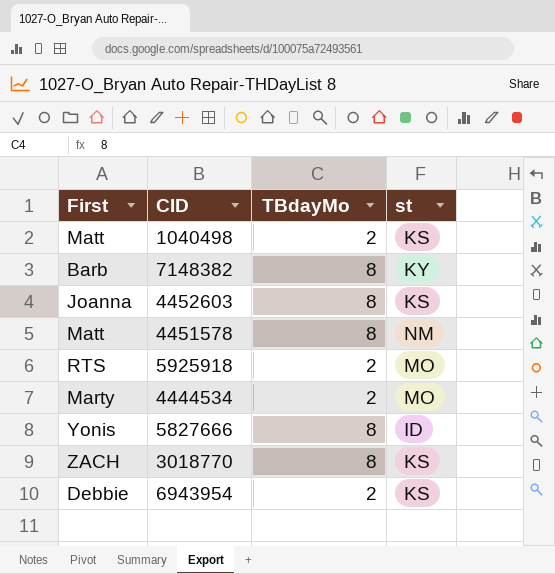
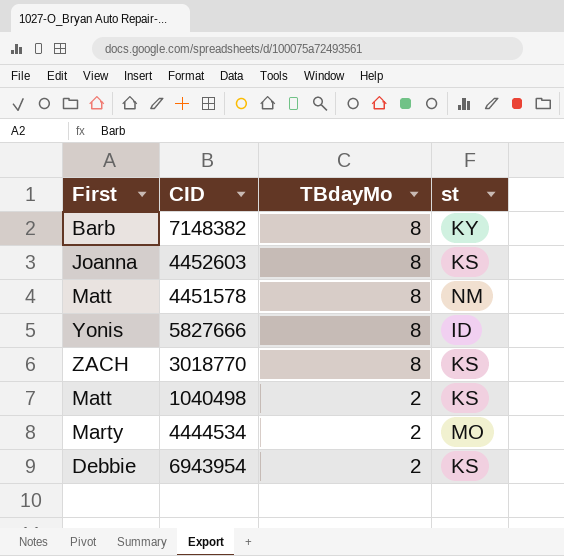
row order: none -> TBdayMo descending
row 5925918: RTS | 2 | MO -> none

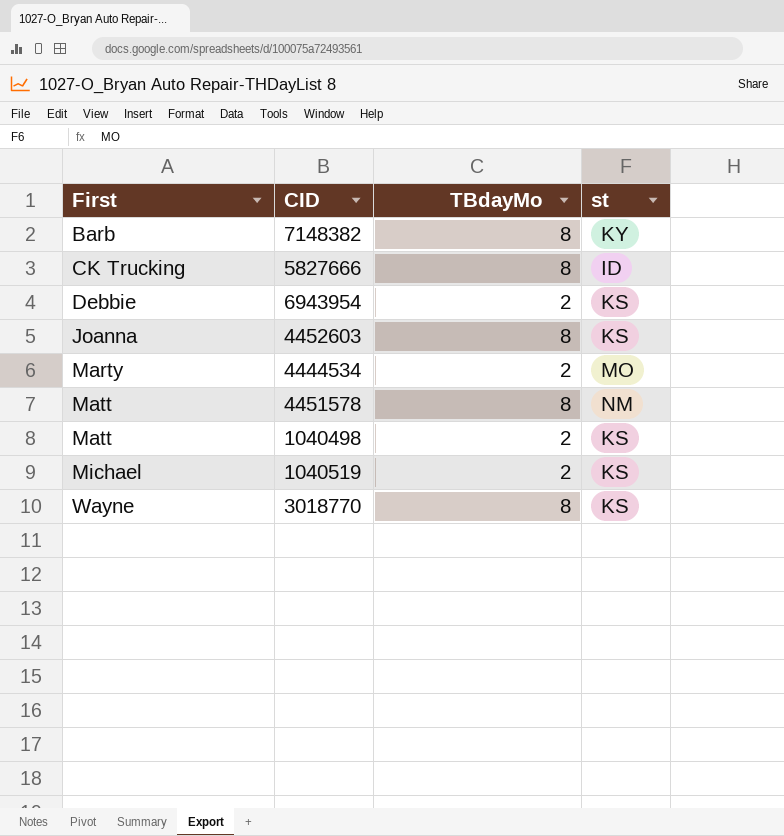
row order: TBdayMo descending -> First ascending
5827666 | First: Yonis -> CK Trucking
row 1040519: none -> Michael | 2 | KS
3018770 | First: ZACH -> Wayne

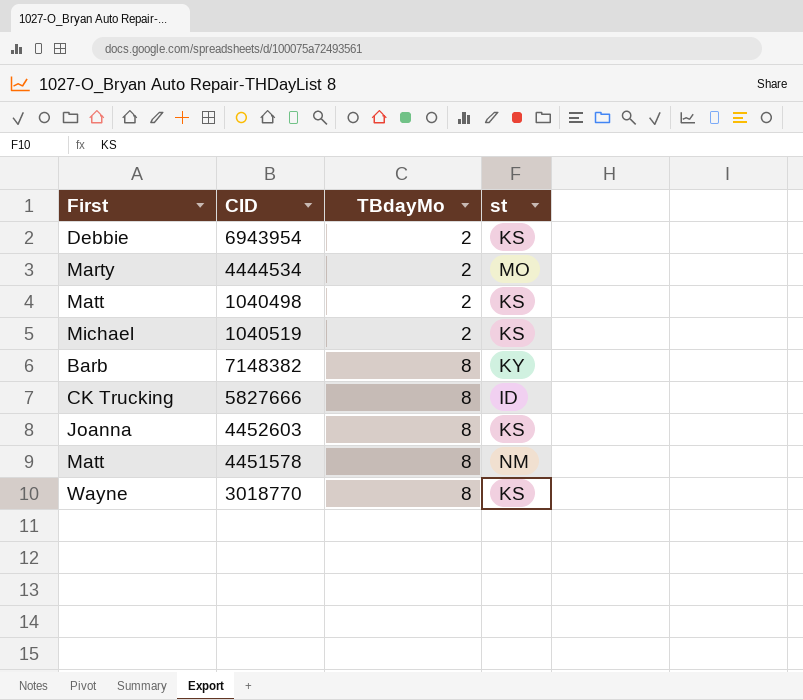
row order: First ascending -> TBdayMo ascending

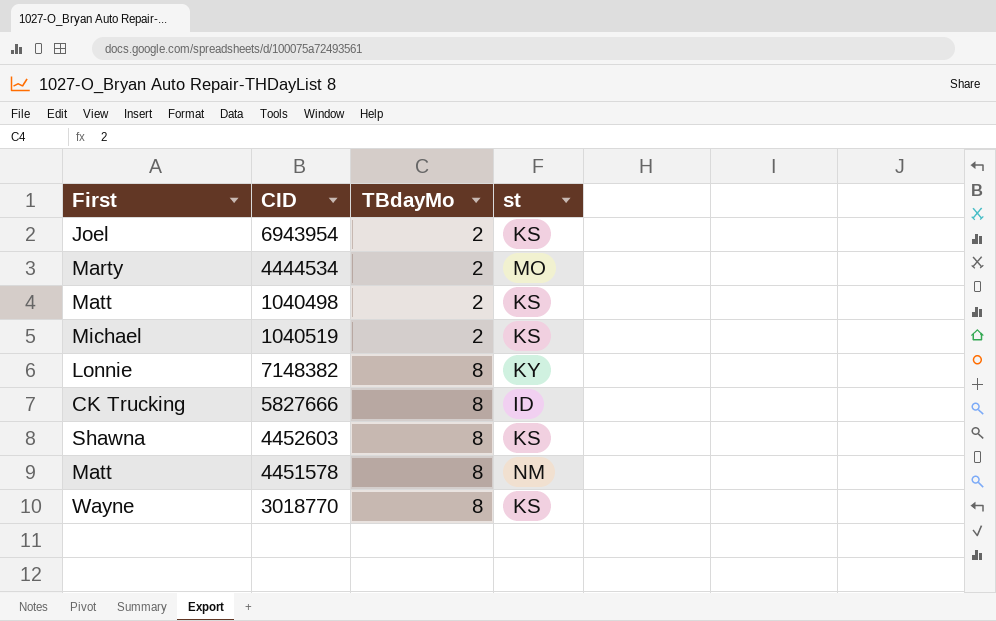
6943954 | First: Debbie -> Joel
7148382 | First: Barb -> Lonnie
4452603 | First: Joanna -> Shawna

